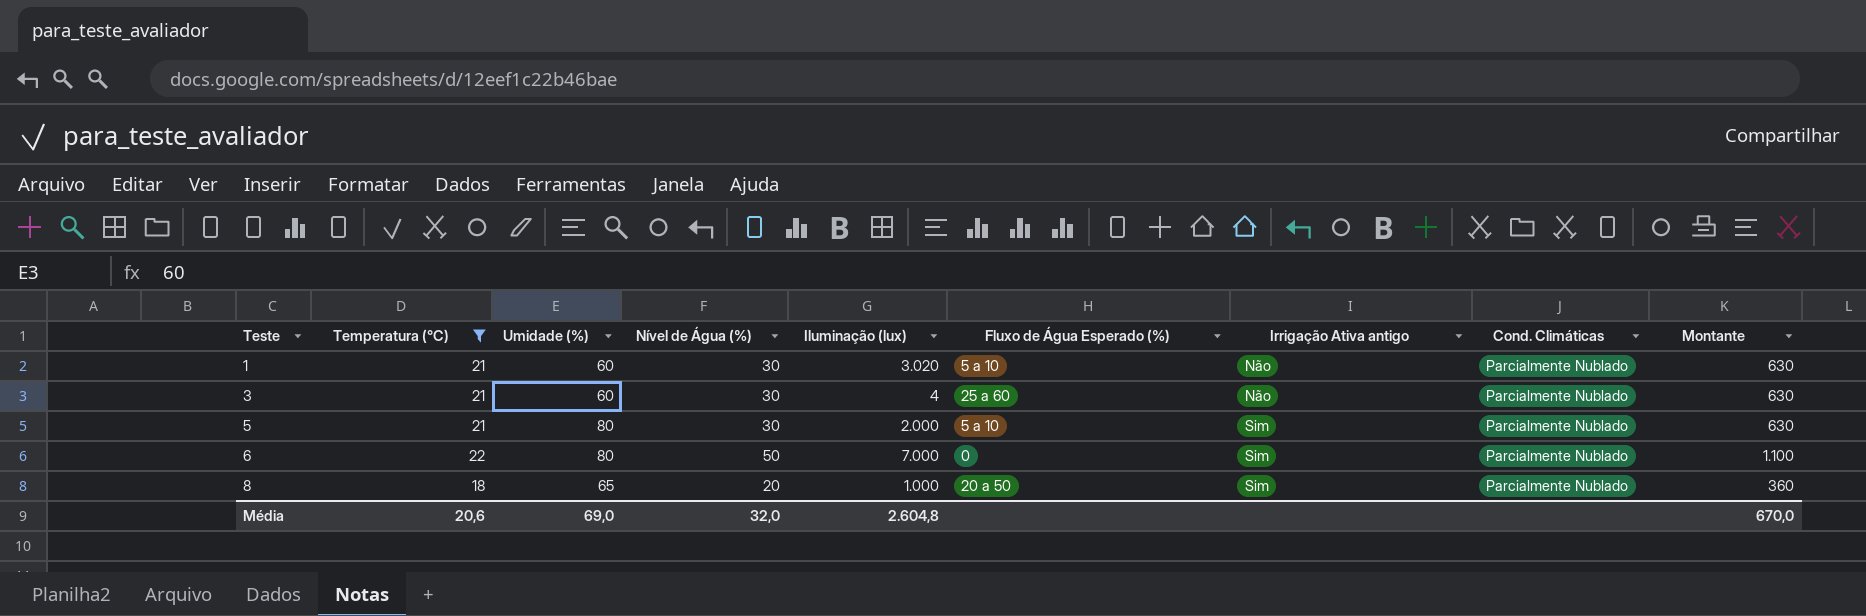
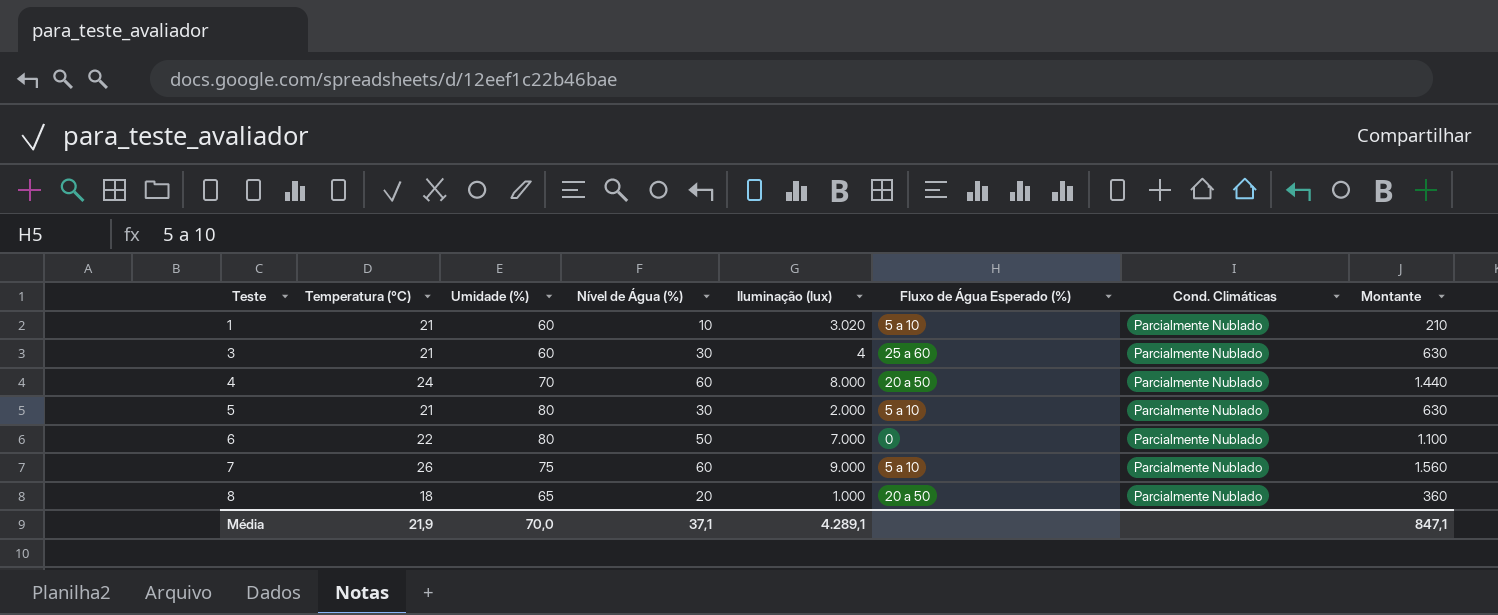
filter: Temperatura (°C) <= 22 -> none
column Irrigação Ativa antigo | position: 7 -> none
1 | Nível de Água (%): 30 -> 10
1 | Montante: 630 -> 210
Média | Temperatura (°C): 20,6 -> 21,9
Média | Umidade (%): 69,0 -> 70,0
Média | Nível de Água (%): 32,0 -> 37,1
Média | Iluminação (lux): 2.604,8 -> 4.289,1
Média | Montante: 670,0 -> 847,1

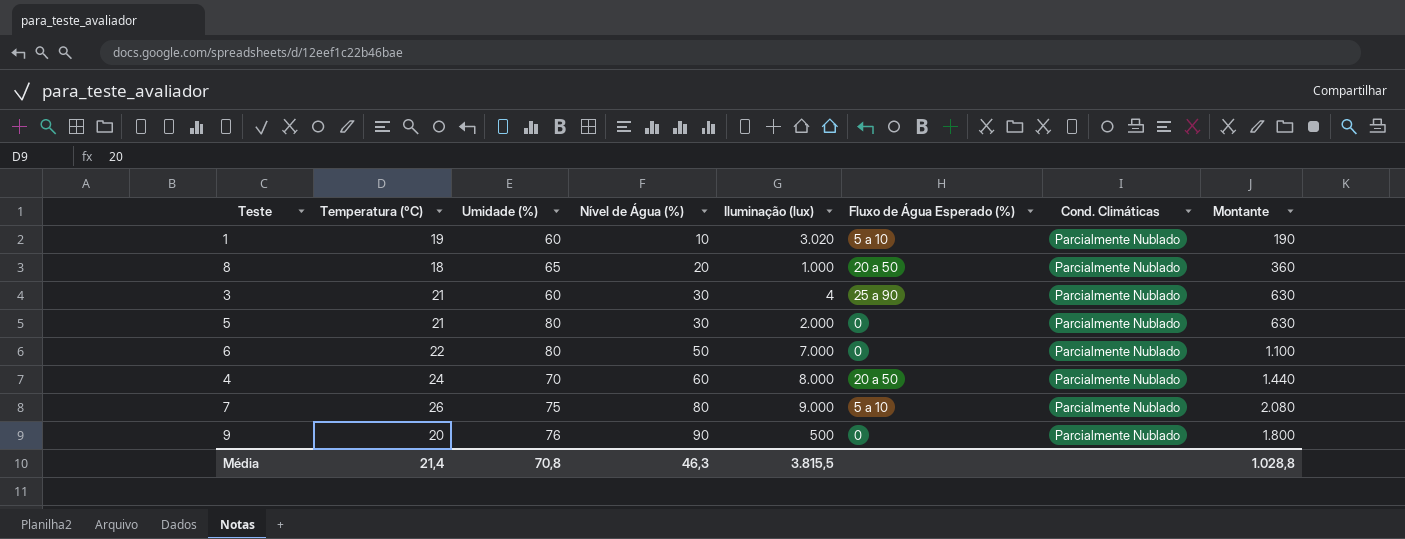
row order: Teste ascending -> Nível de Água (%) ascending
1 | Temperatura (°C): 21 -> 19
1 | Montante: 210 -> 190
3 | Fluxo de Água Esperado (%): 25 a 60 -> 25 a 90
5 | Fluxo de Água Esperado (%): 5 a 10 -> 0
7 | Nível de Água (%): 60 -> 80
7 | Montante: 1.560 -> 2.080
row 9: none -> 20 | 76 | 90 | 500 | 0 | Parcialmente Nublado | 1.800
Média | Temperatura (°C): 21,9 -> 21,4
Média | Umidade (%): 70,0 -> 70,8
Média | Nível de Água (%): 37,1 -> 46,3
Média | Iluminação (lux): 4.289,1 -> 3.815,5
Média | Montante: 847,1 -> 1.028,8

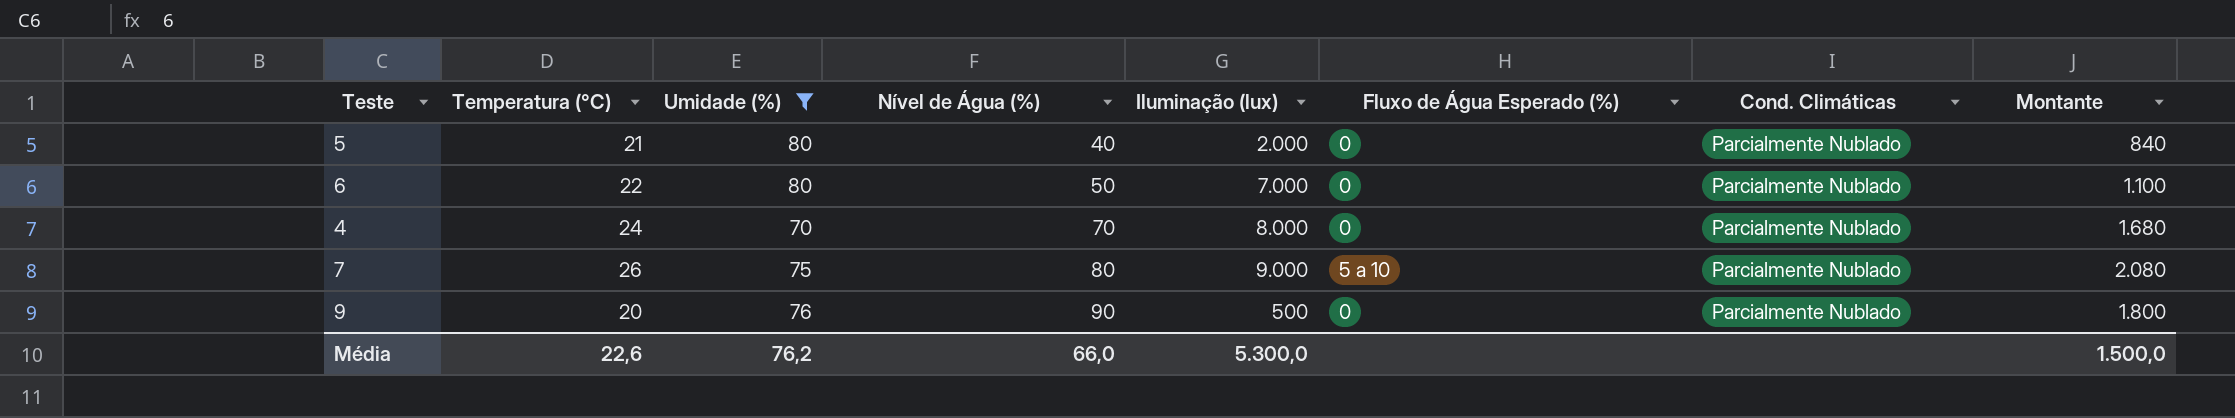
filter: none -> Umidade (%) >= 70
5 | Nível de Água (%): 30 -> 40
5 | Montante: 630 -> 840
4 | Nível de Água (%): 60 -> 70
4 | Fluxo de Água Esperado (%): 20 a 50 -> 0
4 | Montante: 1.440 -> 1.680
Média | Temperatura (°C): 21,4 -> 22,6
Média | Umidade (%): 70,8 -> 76,2
Média | Nível de Água (%): 46,3 -> 66,0
Média | Iluminação (lux): 3.815,5 -> 5.300,0
Média | Montante: 1.028,8 -> 1.500,0

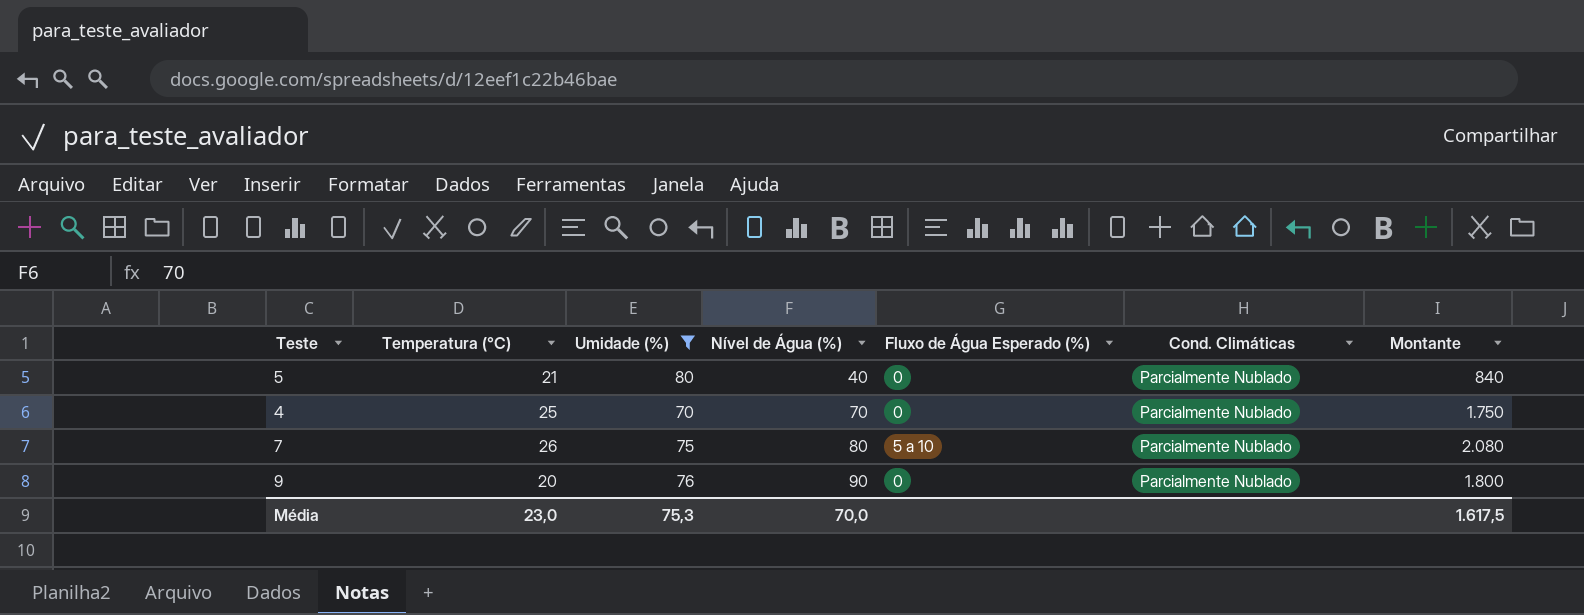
column Iluminação (lux) | position: 5 -> none
row 6: 22 | 80 | 50 | 7.000 | 0 | Parcialmente Nublado | 1.100 -> none
4 | Temperatura (°C): 24 -> 25
4 | Montante: 1.680 -> 1.750
Média | Temperatura (°C): 22,6 -> 23,0
Média | Umidade (%): 76,2 -> 75,3
Média | Nível de Água (%): 66,0 -> 70,0
Média | Montante: 1.500,0 -> 1.617,5

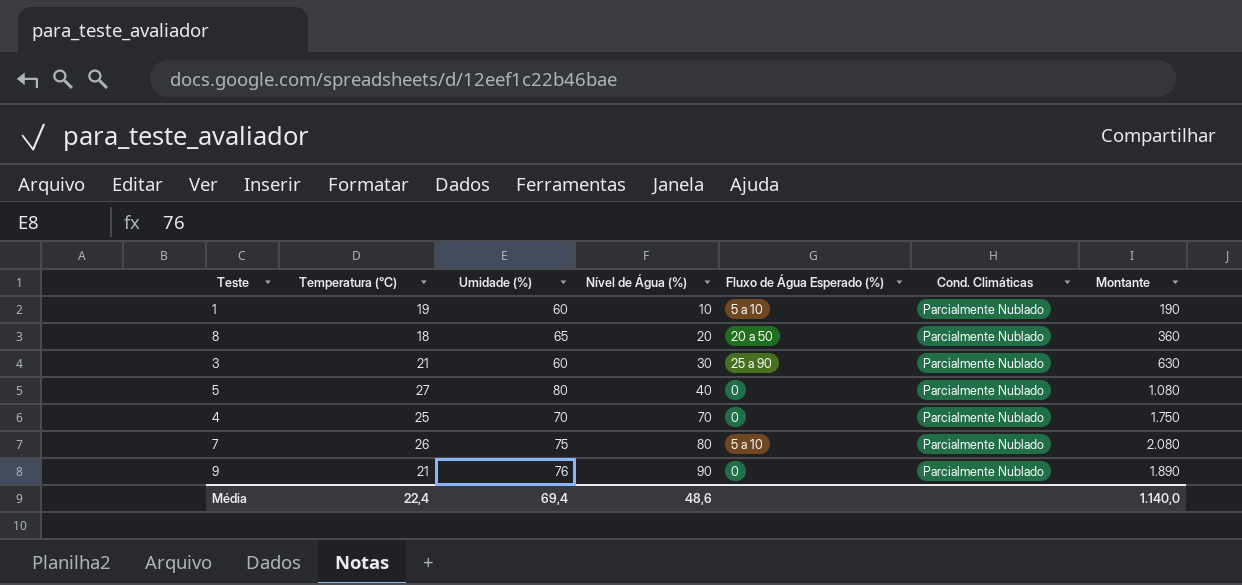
filter: Umidade (%) >= 70 -> none
5 | Temperatura (°C): 21 -> 27
5 | Montante: 840 -> 1.080
9 | Temperatura (°C): 20 -> 21
9 | Montante: 1.800 -> 1.890
Média | Temperatura (°C): 23,0 -> 22,4
Média | Umidade (%): 75,3 -> 69,4
Média | Nível de Água (%): 70,0 -> 48,6
Média | Montante: 1.617,5 -> 1.140,0

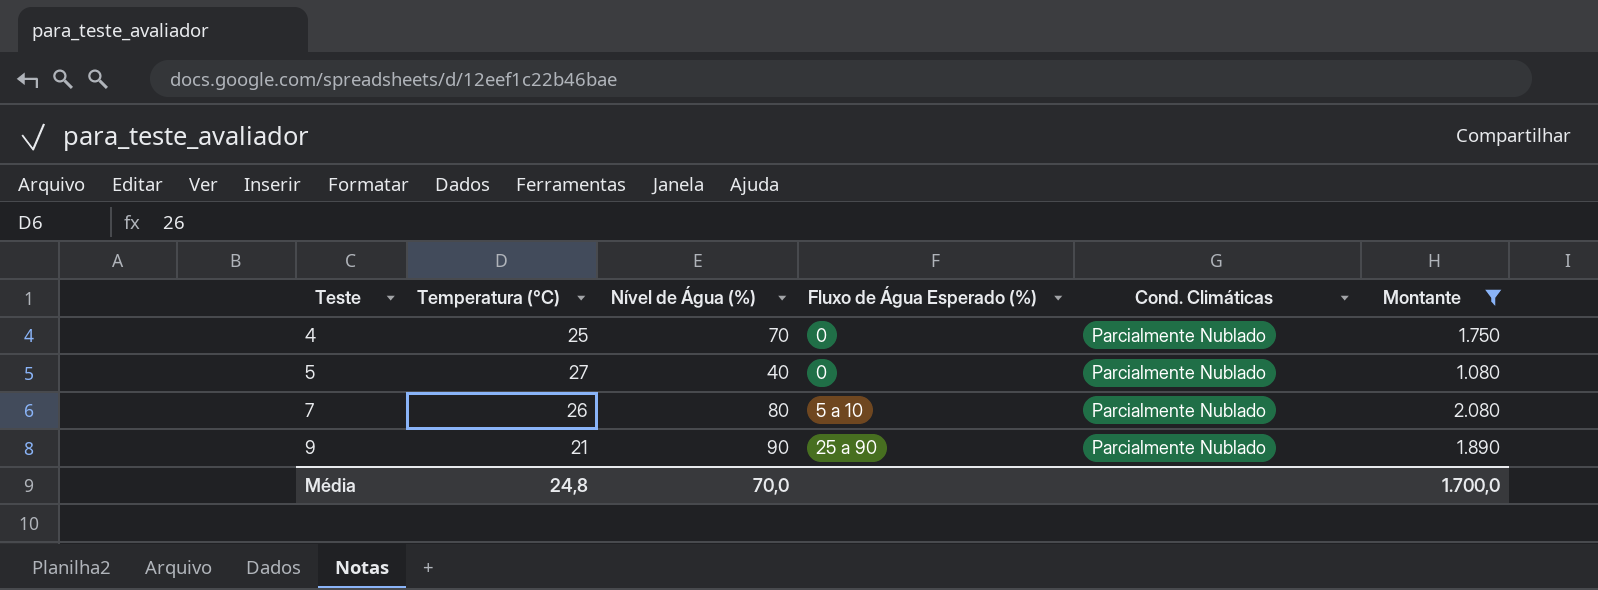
filter: none -> Montante >= 1.080
row order: Nível de Água (%) ascending -> Teste ascending
column Umidade (%) | position: 3 -> none
9 | Fluxo de Água Esperado (%): 0 -> 25 a 90
Média | Temperatura (°C): 22,4 -> 24,8
Média | Nível de Água (%): 48,6 -> 70,0
Média | Montante: 1.140,0 -> 1.700,0

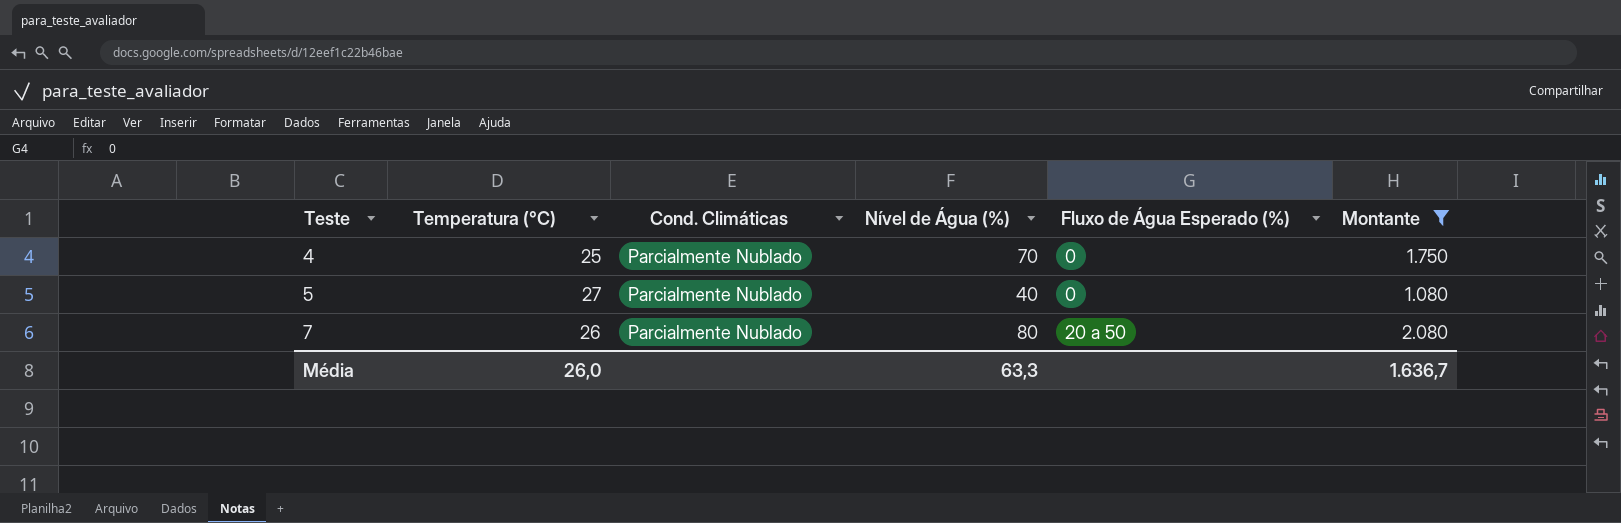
column Cond. Climáticas | position: 5 -> 3
row 9: 21 | 90 | 25 a 90 | Parcialmente Nublado | 1.890 -> none
7 | Fluxo de Água Esperado (%): 5 a 10 -> 20 a 50
Média | Temperatura (°C): 24,8 -> 26,0
Média | Nível de Água (%): 70,0 -> 63,3
Média | Montante: 1.700,0 -> 1.636,7

